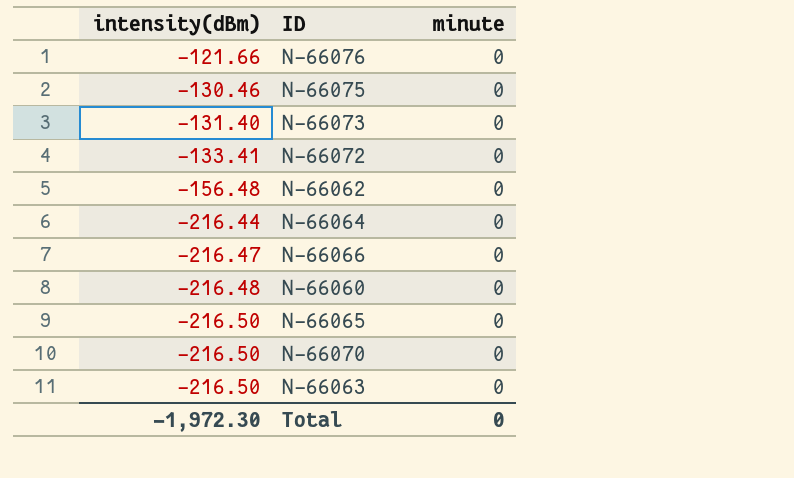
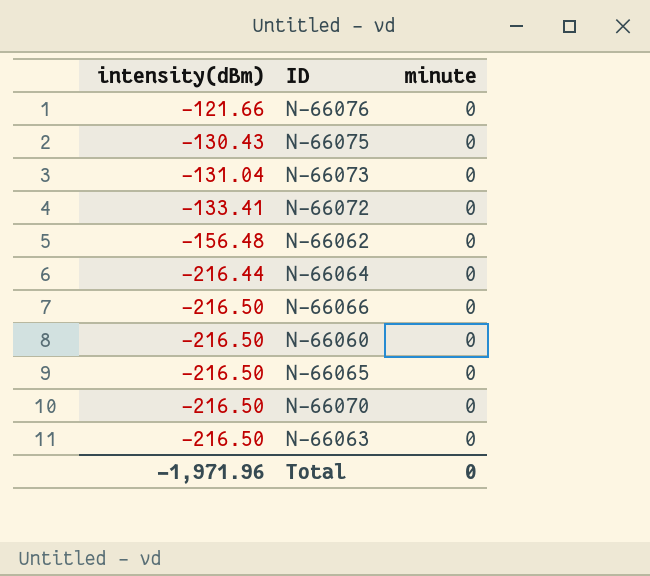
N-66075 | intensity(dBm): -130.46 -> -130.43
N-66073 | intensity(dBm): -131.40 -> -131.04
N-66066 | intensity(dBm): -216.47 -> -216.50
N-66060 | intensity(dBm): -216.48 -> -216.50
Total | intensity(dBm): -1,972.30 -> -1,971.96

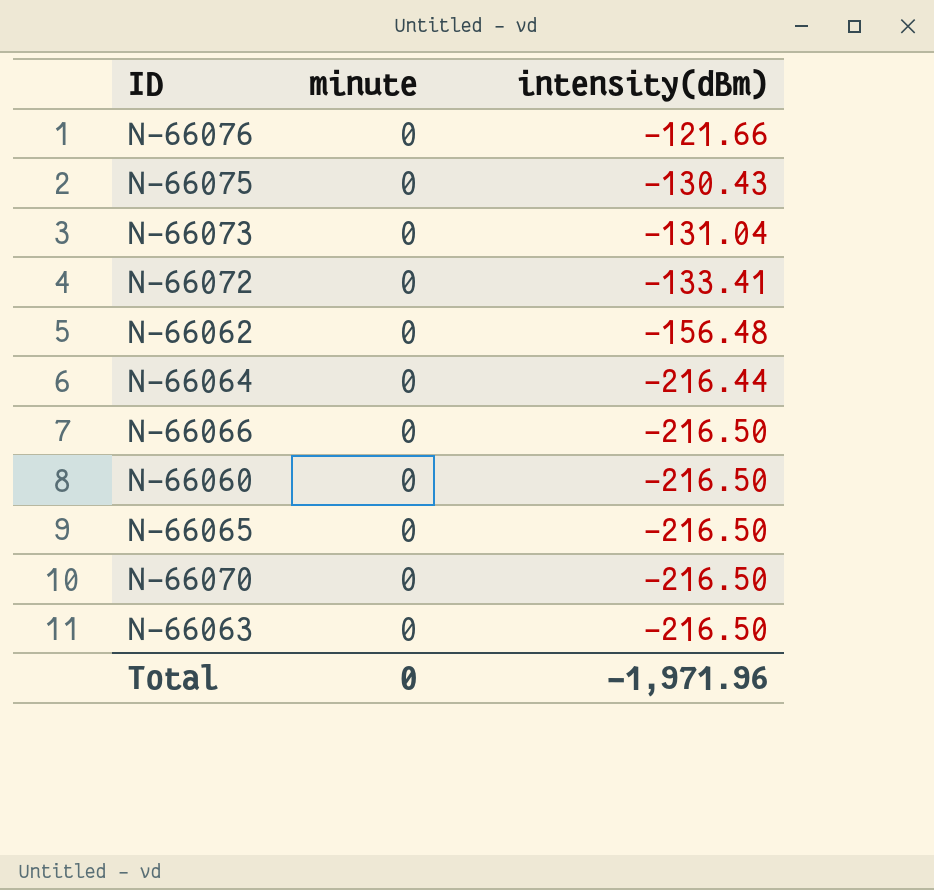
column intensity(dBm) | position: 1 -> 3

